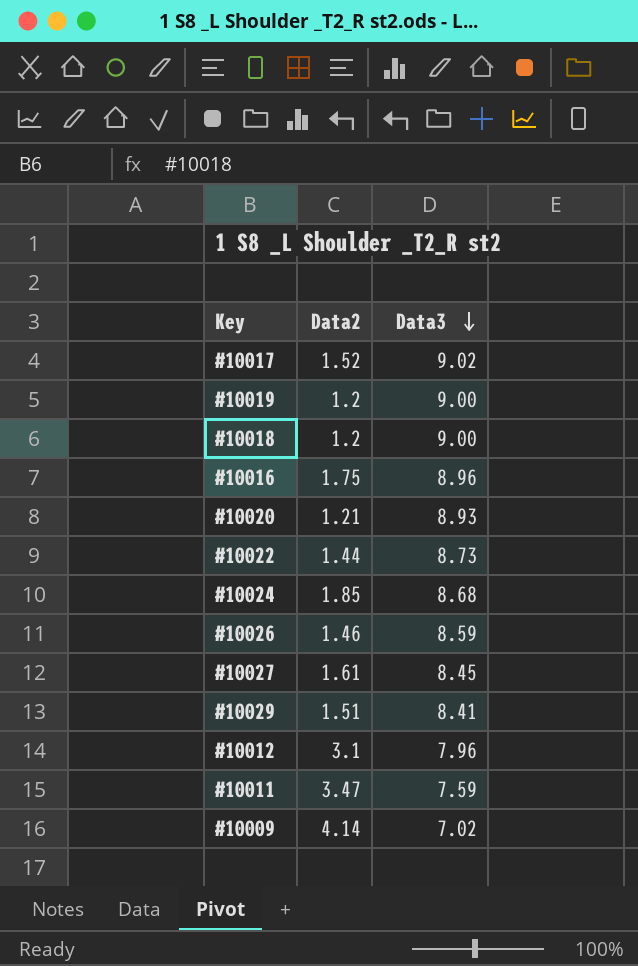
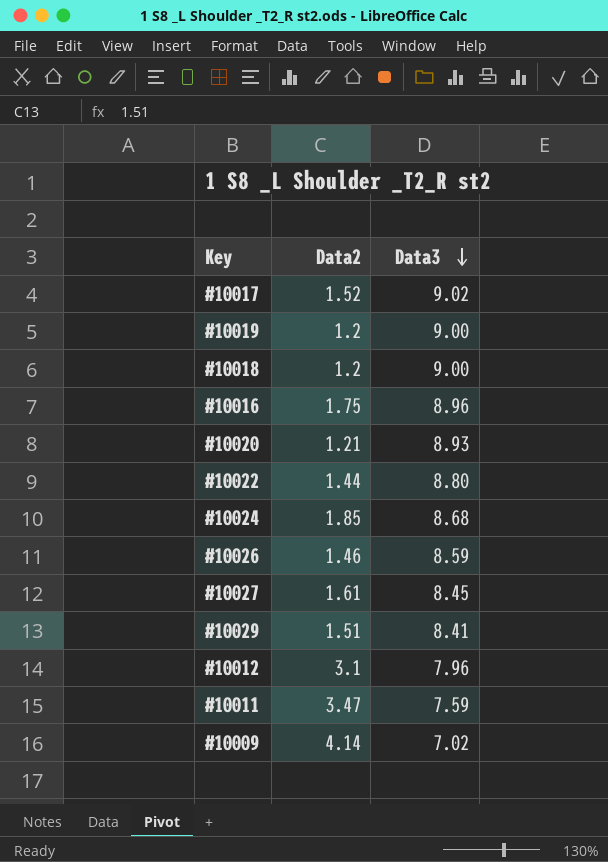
#10022 | Data3: 8.73 -> 8.80

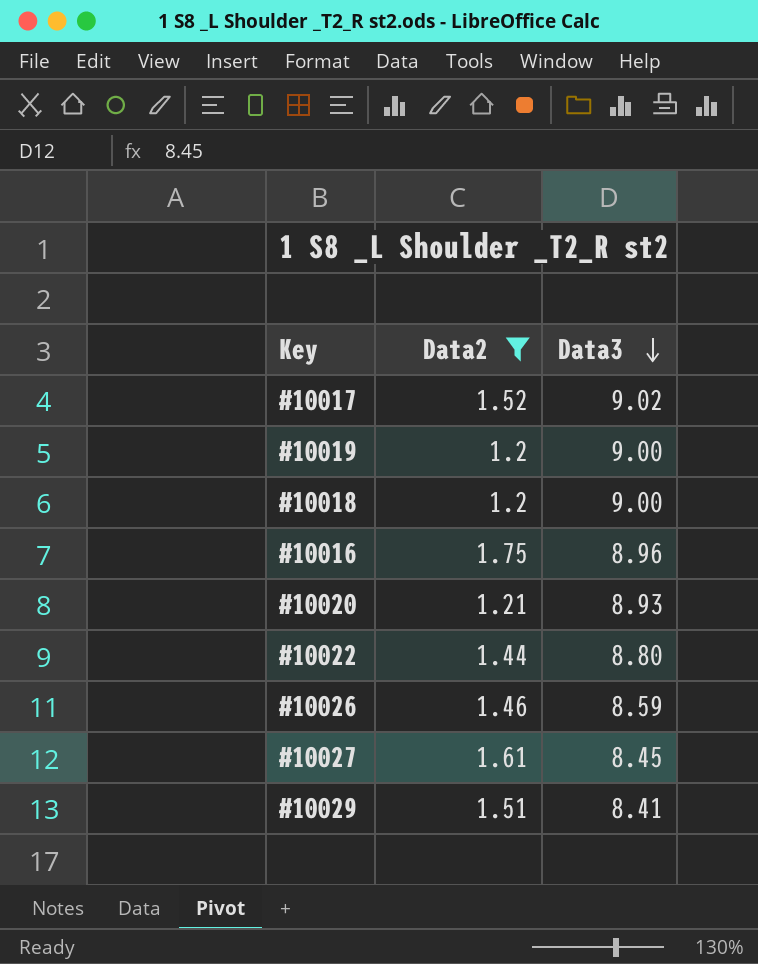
filter: none -> Data2 <= 1.75

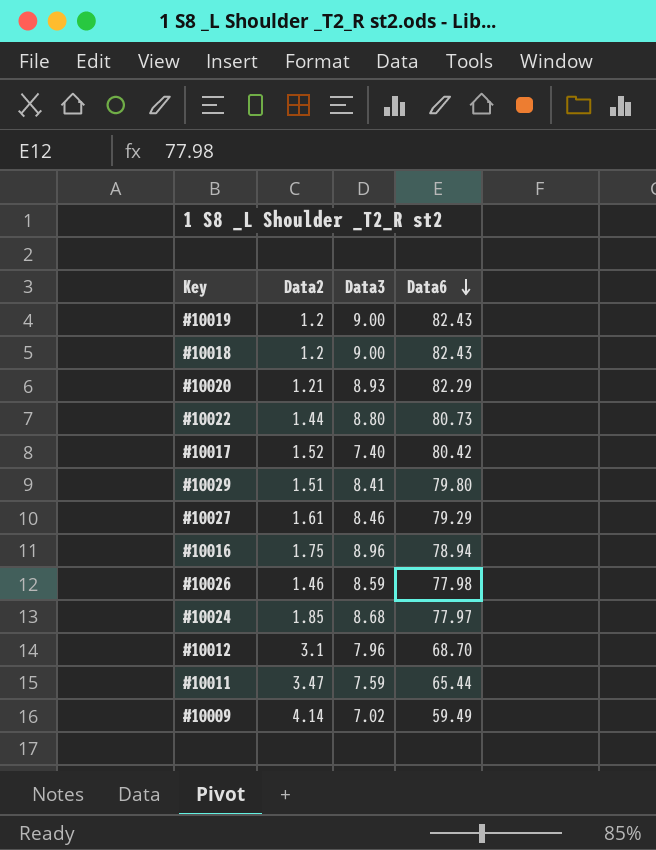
filter: Data2 <= 1.75 -> none
row order: Data3 descending -> Data6 descending
column Data6 | position: none -> 4
#10017 | Data3: 9.02 -> 7.40
#10027 | Data3: 8.45 -> 8.46

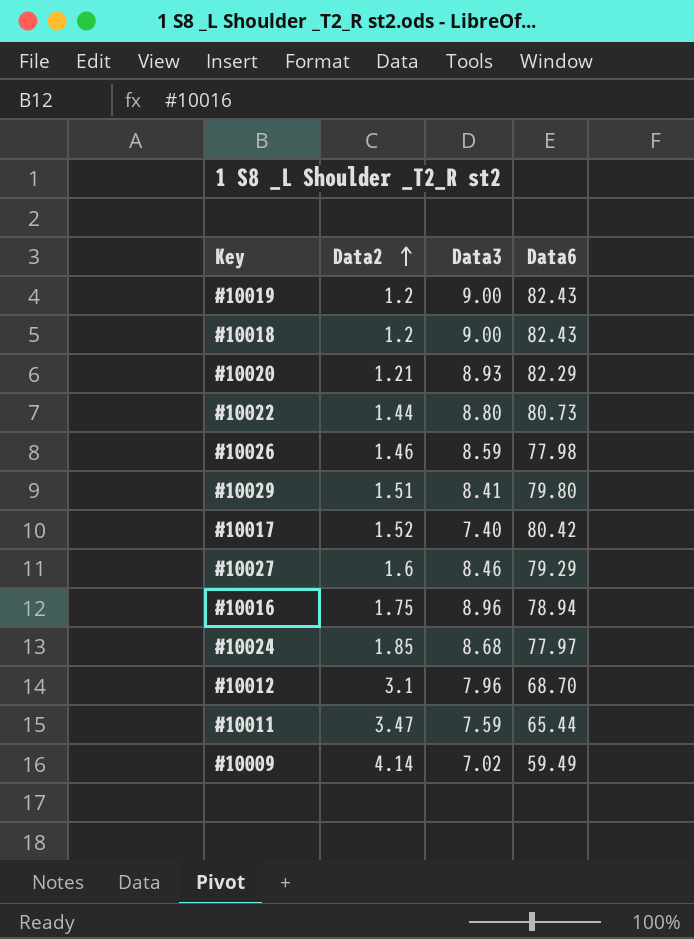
row order: Data6 descending -> Data2 ascending
#10027 | Data2: 1.61 -> 1.6

